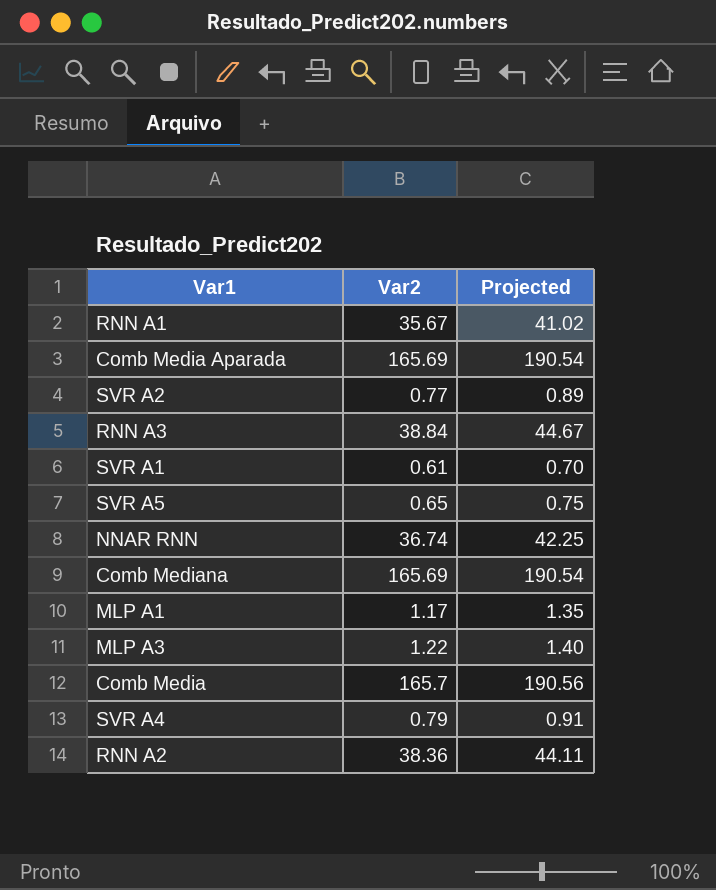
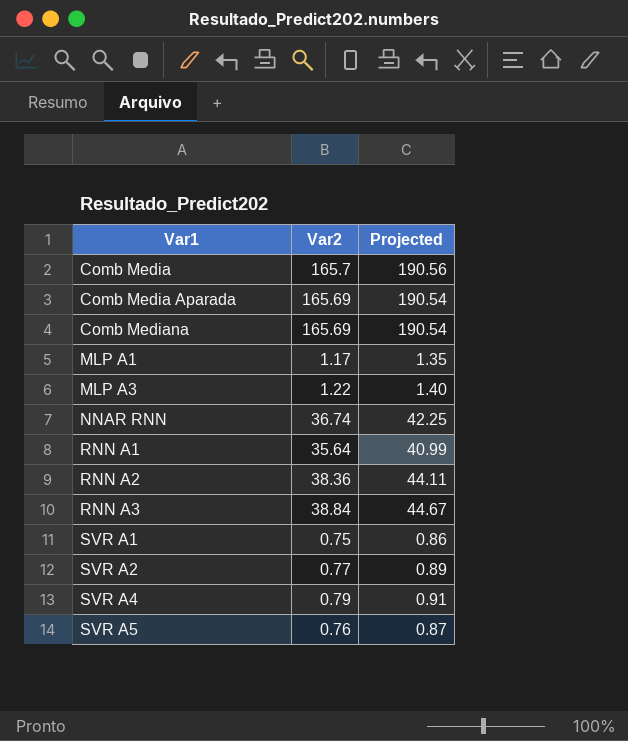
row order: none -> Var1 ascending
RNN A1 | Var2: 35.67 -> 35.64
RNN A1 | Projected: 41.02 -> 40.99
SVR A1 | Var2: 0.61 -> 0.75
SVR A1 | Projected: 0.70 -> 0.86
SVR A5 | Var2: 0.65 -> 0.76
SVR A5 | Projected: 0.75 -> 0.87

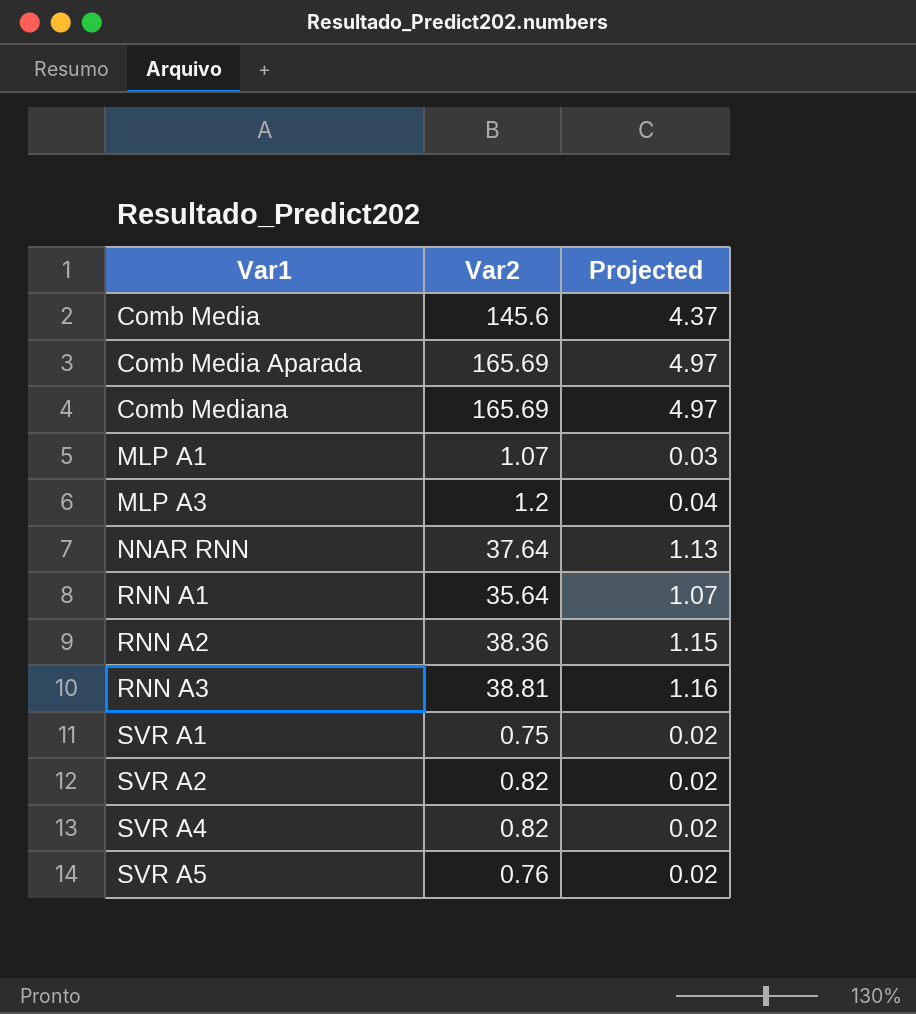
column Projected | formula: [Var2] * 1.15 -> [Var2] * 0.03
Comb Media | Var2: 165.7 -> 145.6
MLP A1 | Var2: 1.17 -> 1.07
MLP A3 | Var2: 1.22 -> 1.2
NNAR RNN | Var2: 36.74 -> 37.64
RNN A3 | Var2: 38.84 -> 38.81
SVR A2 | Var2: 0.77 -> 0.82
SVR A4 | Var2: 0.79 -> 0.82

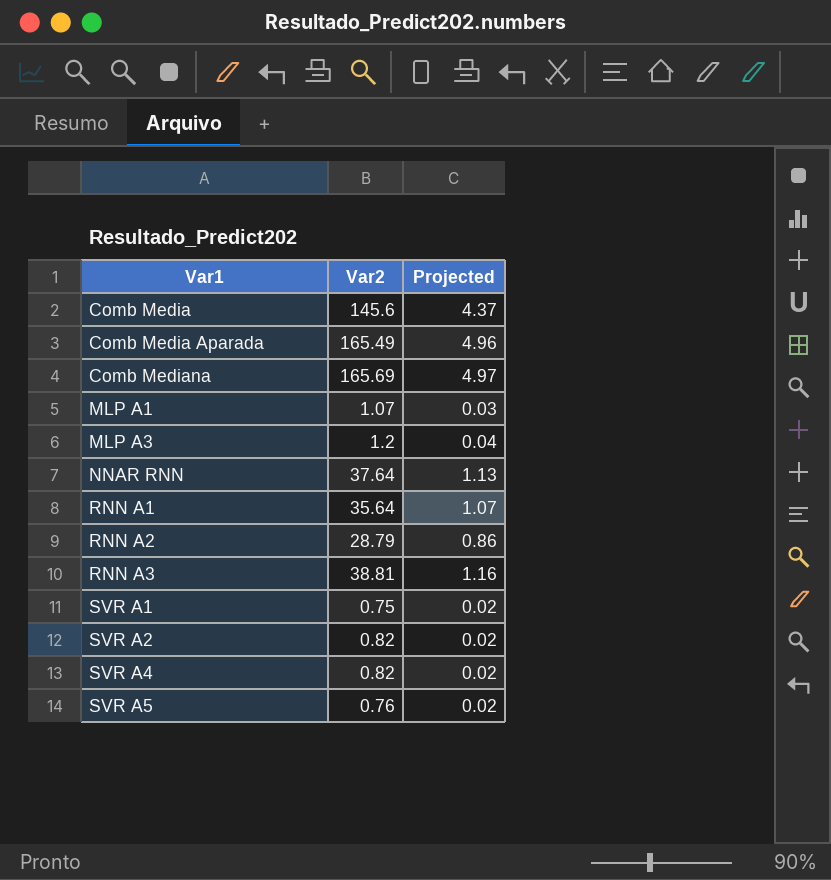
Comb Media Aparada | Var2: 165.69 -> 165.49
Comb Media Aparada | Projected: 4.97 -> 4.96
RNN A2 | Var2: 38.36 -> 28.79
RNN A2 | Projected: 1.15 -> 0.86

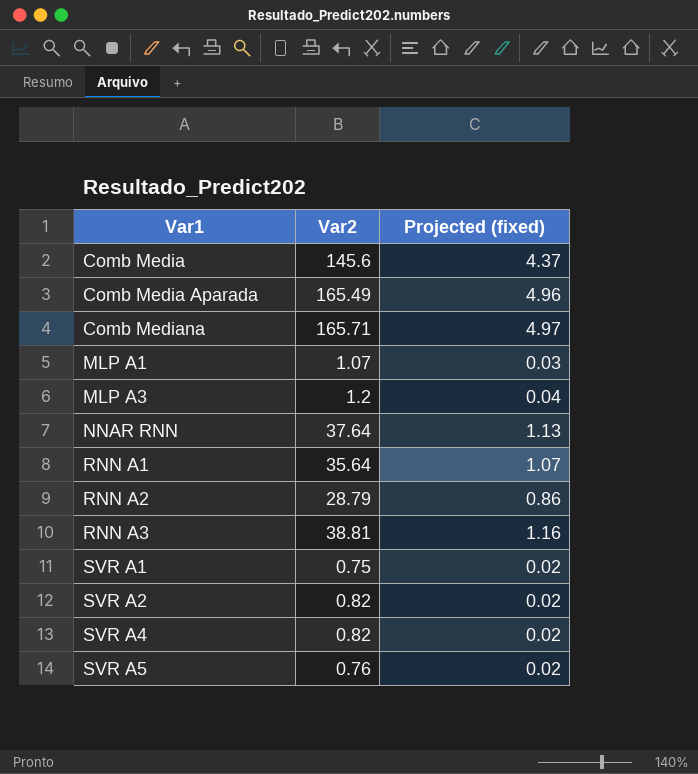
column name: Projected -> Projected (fixed)
Comb Mediana | Var2: 165.69 -> 165.71

